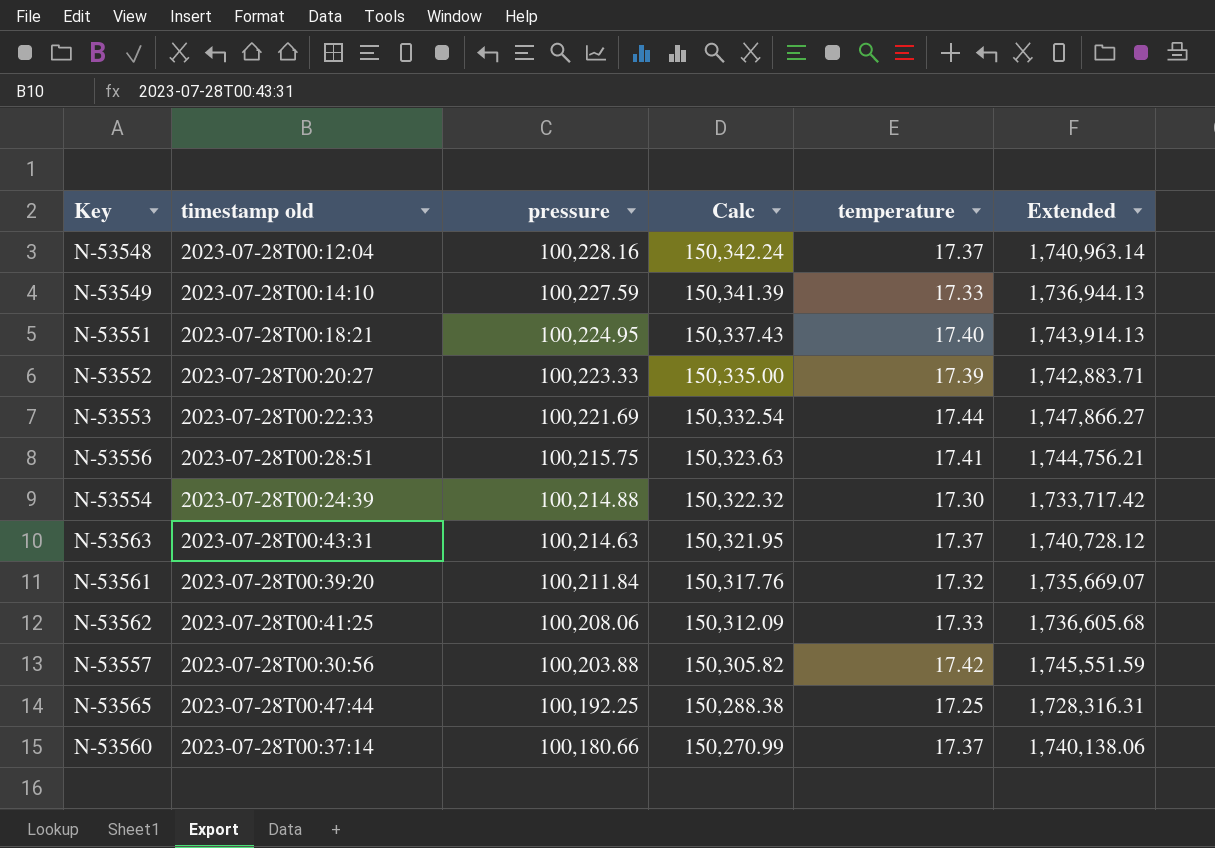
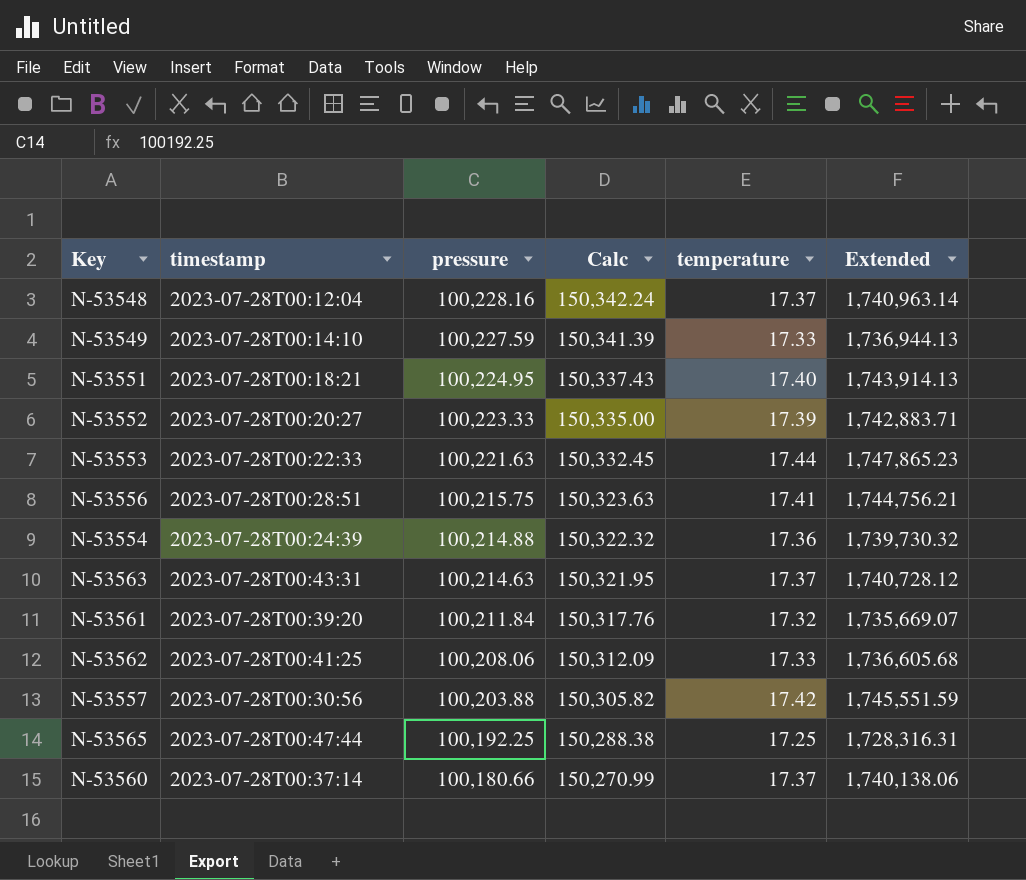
column name: timestamp old -> timestamp
N-53553 | pressure: 100,221.69 -> 100,221.63
N-53553 | Calc: 150,332.54 -> 150,332.45
N-53553 | Extended: 1,747,866.27 -> 1,747,865.23
N-53554 | temperature: 17.30 -> 17.36
N-53554 | Extended: 1,733,717.42 -> 1,739,730.32

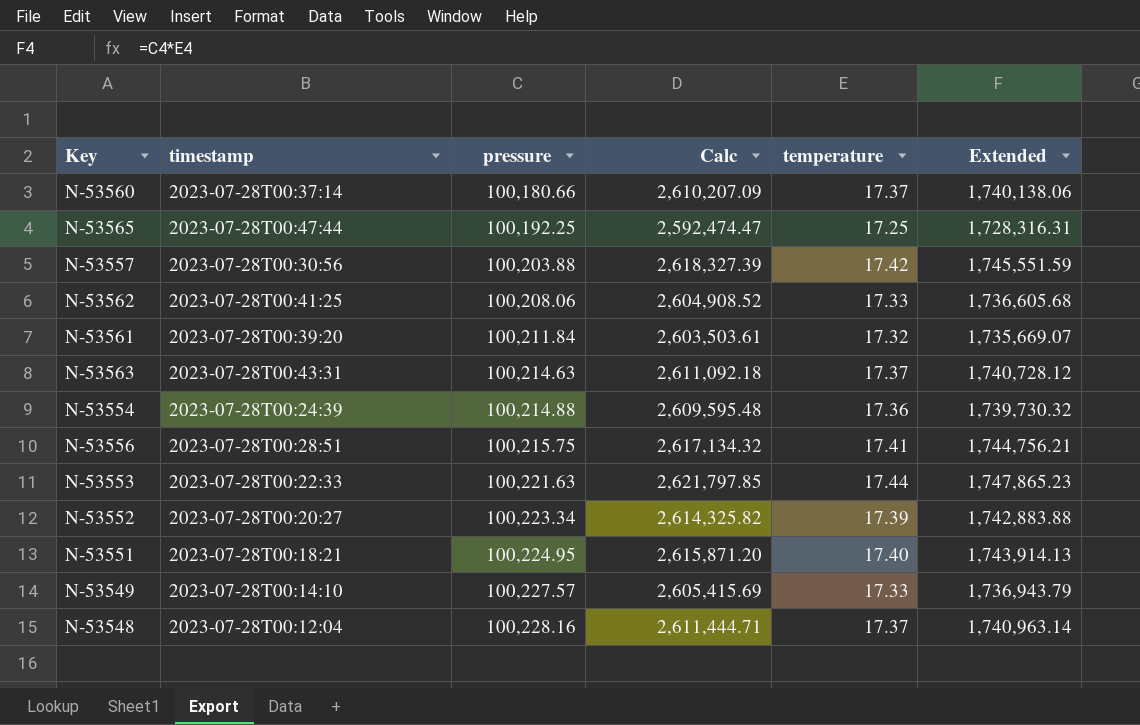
row order: pressure descending -> pressure ascending
column Calc | formula: [pressure] * 1.5 -> [Extended] * 1.5
N-53552 | pressure: 100,223.33 -> 100,223.34
N-53552 | Extended: 1,742,883.71 -> 1,742,883.88
N-53549 | pressure: 100,227.59 -> 100,227.57
N-53549 | Extended: 1,736,944.13 -> 1,736,943.79

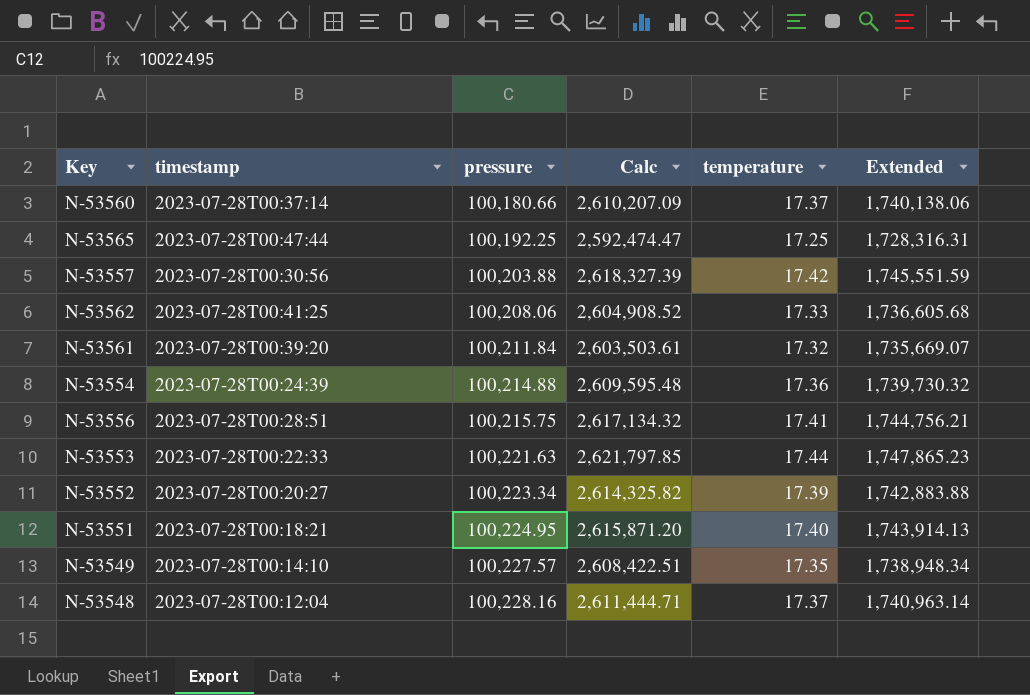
row N-53563: 2023-07-28T00:43:31 | 100,214.63 | 2,611,092.18 | 17.37 | 1,740,728.12 -> none
N-53549 | Calc: 2,605,415.69 -> 2,608,422.51
N-53549 | temperature: 17.33 -> 17.35
N-53549 | Extended: 1,736,943.79 -> 1,738,948.34

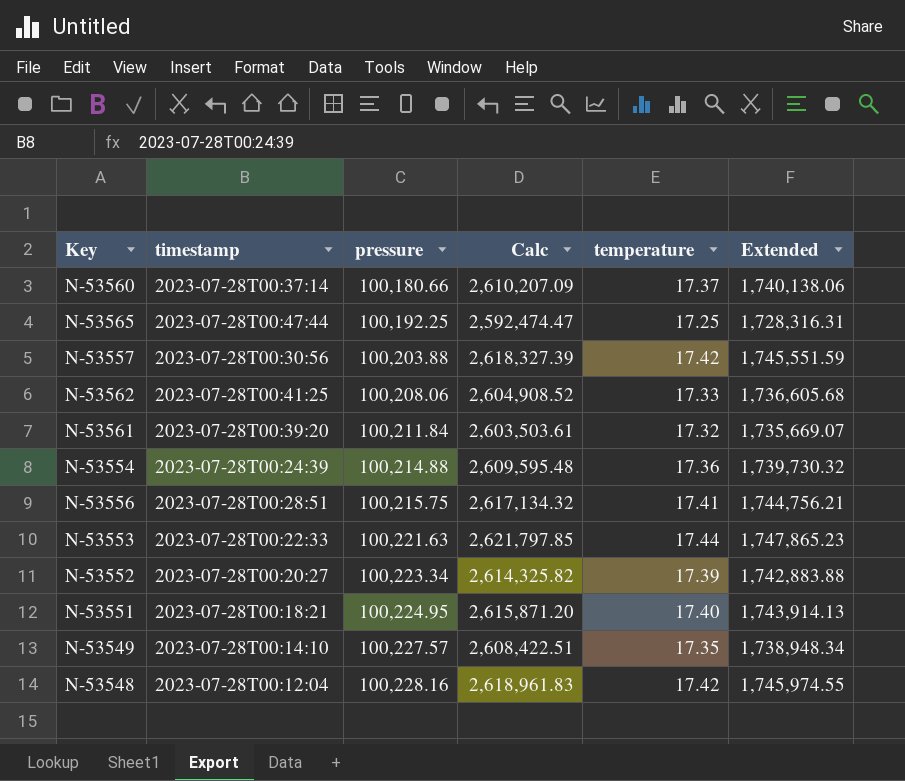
N-53548 | Calc: 2,611,444.71 -> 2,618,961.83
N-53548 | temperature: 17.37 -> 17.42
N-53548 | Extended: 1,740,963.14 -> 1,745,974.55

